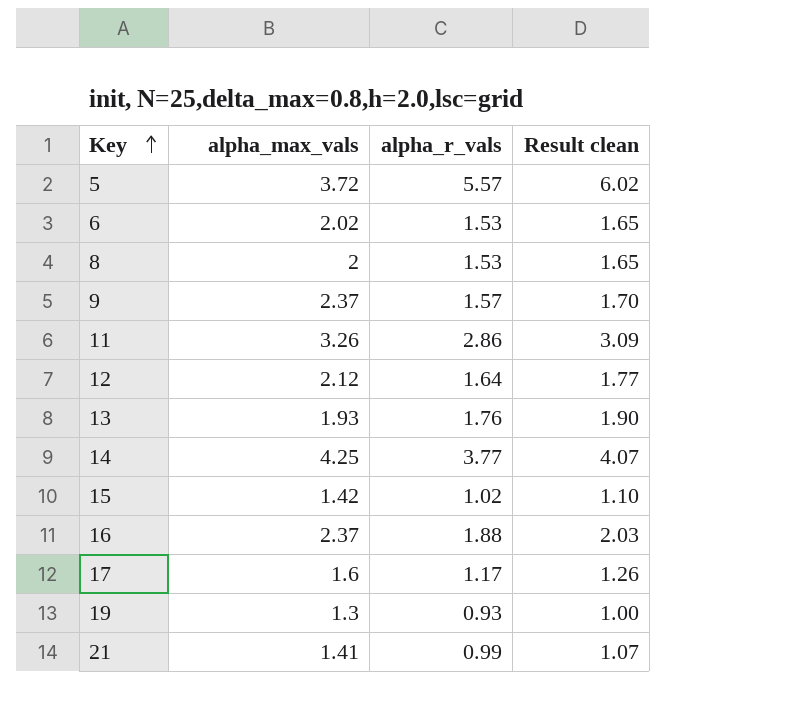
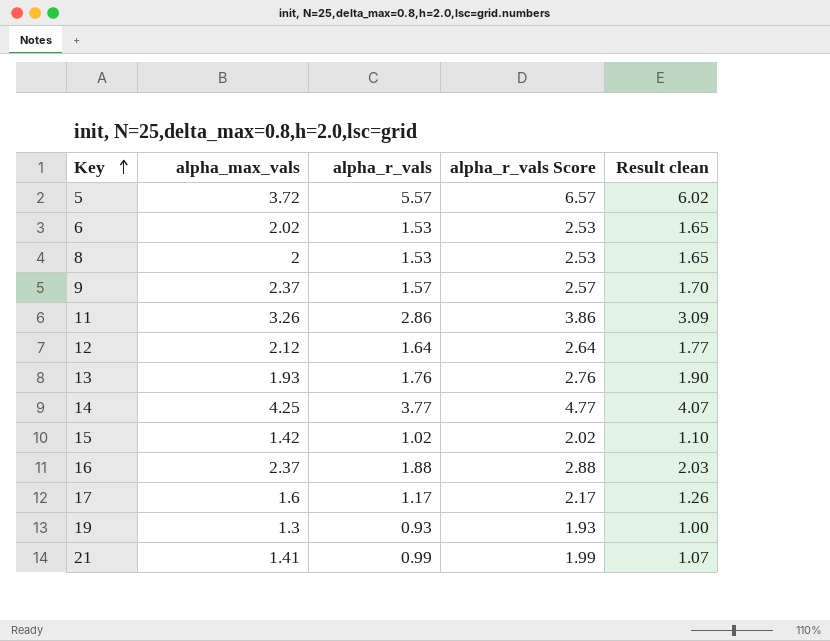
column alpha_r_vals Score | formula: none -> [alpha_r_vals] + 1

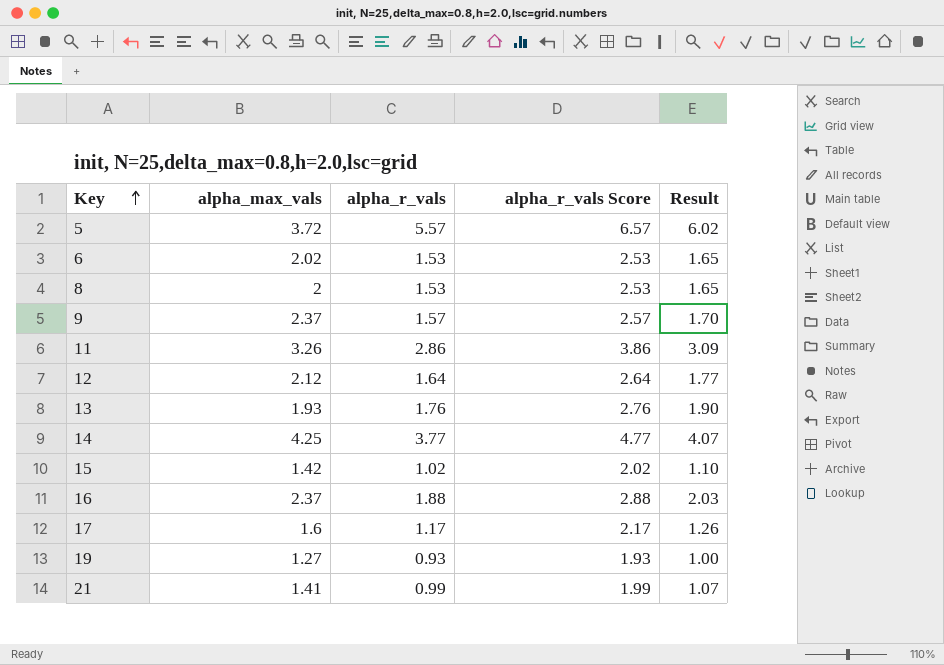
column name: Result clean -> Result
19 | alpha_max_vals: 1.3 -> 1.27

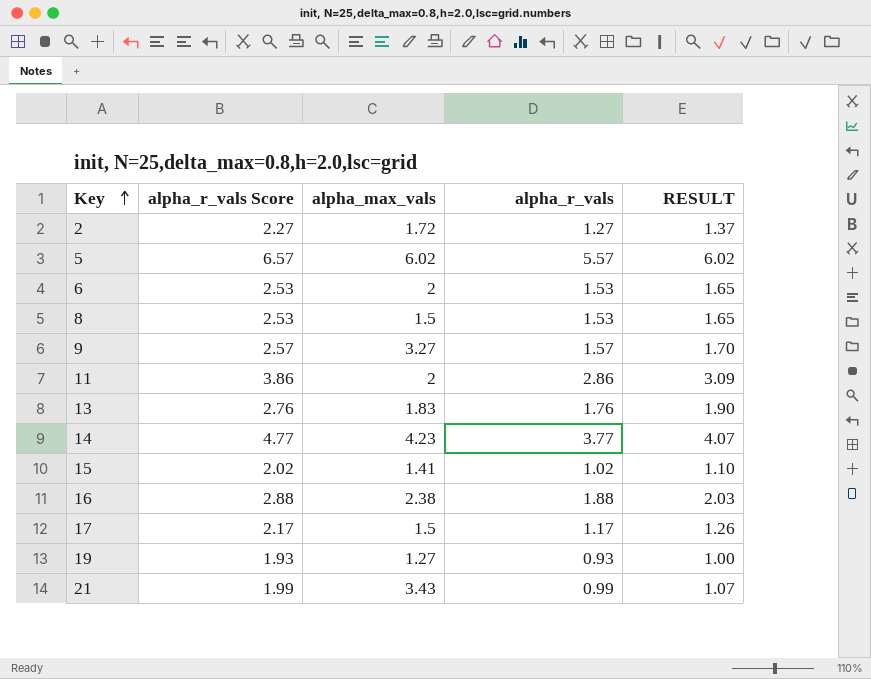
column alpha_r_vals Score | position: 4 -> 2
column name: Result -> RESULT
row 12: 2.12 | 1.64 | 2.64 | 1.77 -> none
row 2: none -> 2.27 | 1.72 | 1.27 | 1.37
5 | alpha_max_vals: 3.72 -> 6.02
6 | alpha_max_vals: 2.02 -> 2
8 | alpha_max_vals: 2 -> 1.5
9 | alpha_max_vals: 2.37 -> 3.27
11 | alpha_max_vals: 3.26 -> 2
13 | alpha_max_vals: 1.93 -> 1.83
14 | alpha_max_vals: 4.25 -> 4.23
15 | alpha_max_vals: 1.42 -> 1.41
16 | alpha_max_vals: 2.37 -> 2.38
17 | alpha_max_vals: 1.6 -> 1.5
21 | alpha_max_vals: 1.41 -> 3.43

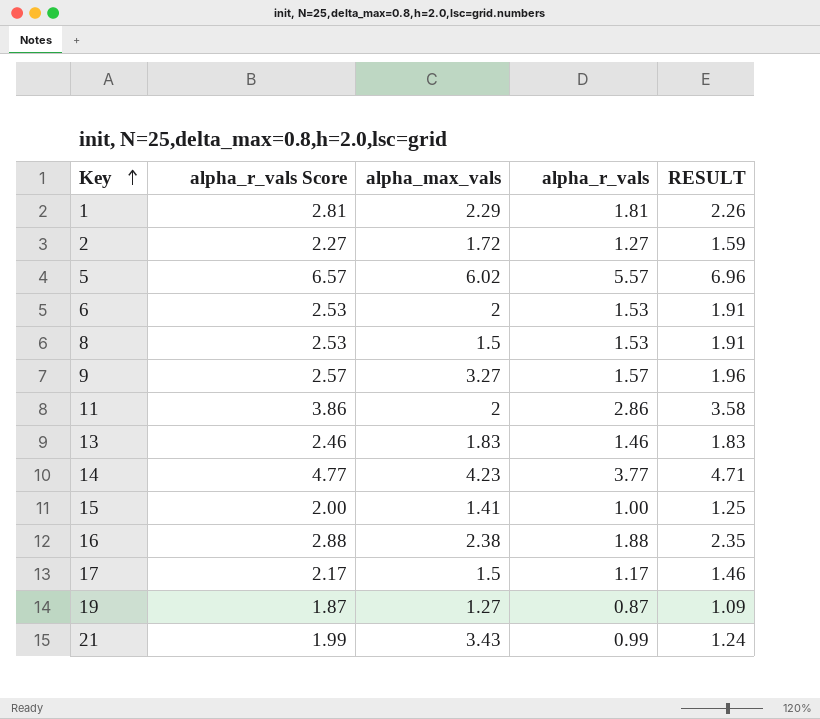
column RESULT | formula: [alpha_r_vals] * 1.08 -> [alpha_r_vals] * 1.25
row 1: none -> 2.81 | 2.29 | 1.81 | 2.26
13 | alpha_r_vals Score: 2.76 -> 2.46
13 | alpha_r_vals: 1.76 -> 1.46
15 | alpha_r_vals Score: 2.02 -> 2.00
15 | alpha_r_vals: 1.02 -> 1.00
19 | alpha_r_vals Score: 1.93 -> 1.87
19 | alpha_r_vals: 0.93 -> 0.87

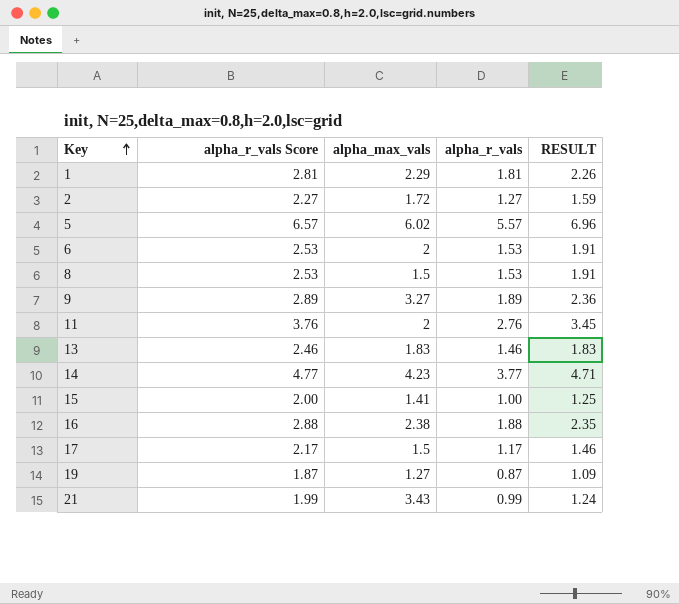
9 | alpha_r_vals Score: 2.57 -> 2.89
9 | alpha_r_vals: 1.57 -> 1.89
9 | RESULT: 1.96 -> 2.36
11 | alpha_r_vals Score: 3.86 -> 3.76
11 | alpha_r_vals: 2.86 -> 2.76
11 | RESULT: 3.58 -> 3.45

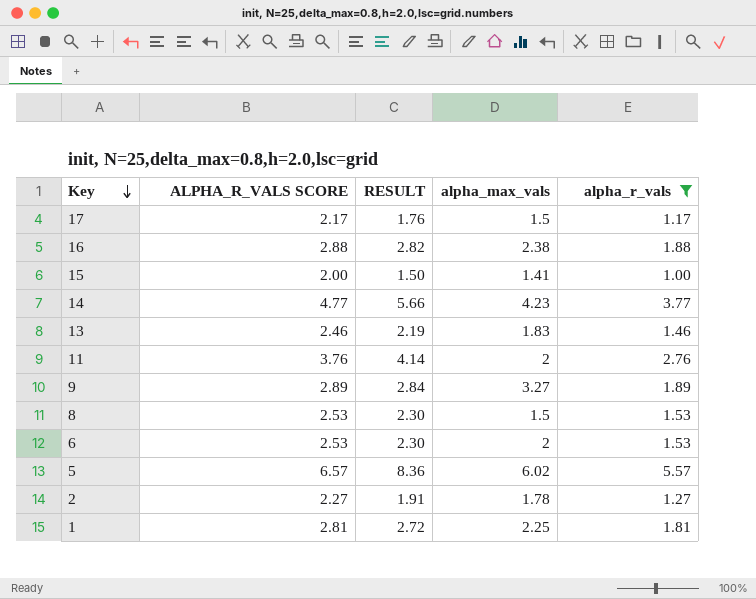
filter: none -> alpha_r_vals >= 1.00
row order: Key ascending -> Key descending
column name: alpha_r_vals Score -> ALPHA_R_VALS SCORE
column RESULT | formula: [alpha_r_vals] * 1.25 -> [alpha_r_vals] * 1.5
column RESULT | position: 5 -> 3
2 | alpha_max_vals: 1.72 -> 1.78
1 | alpha_max_vals: 2.29 -> 2.25

